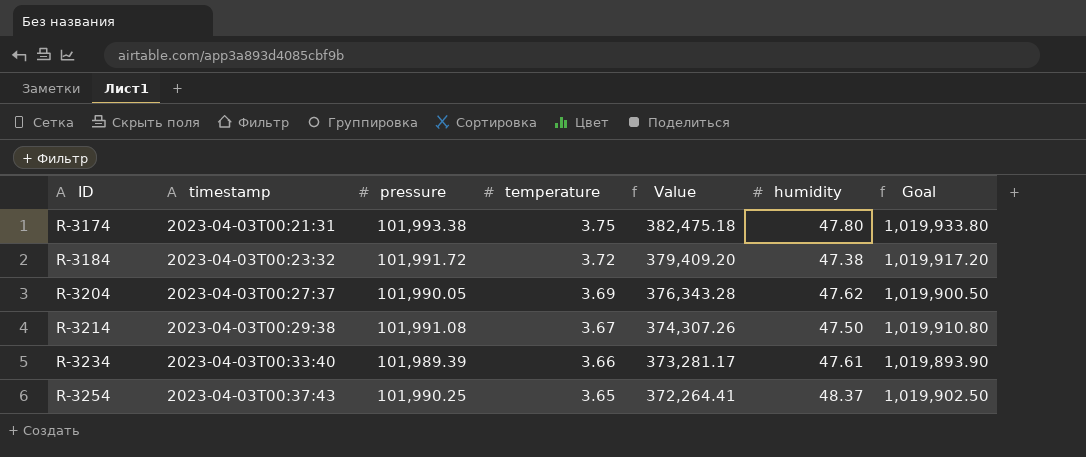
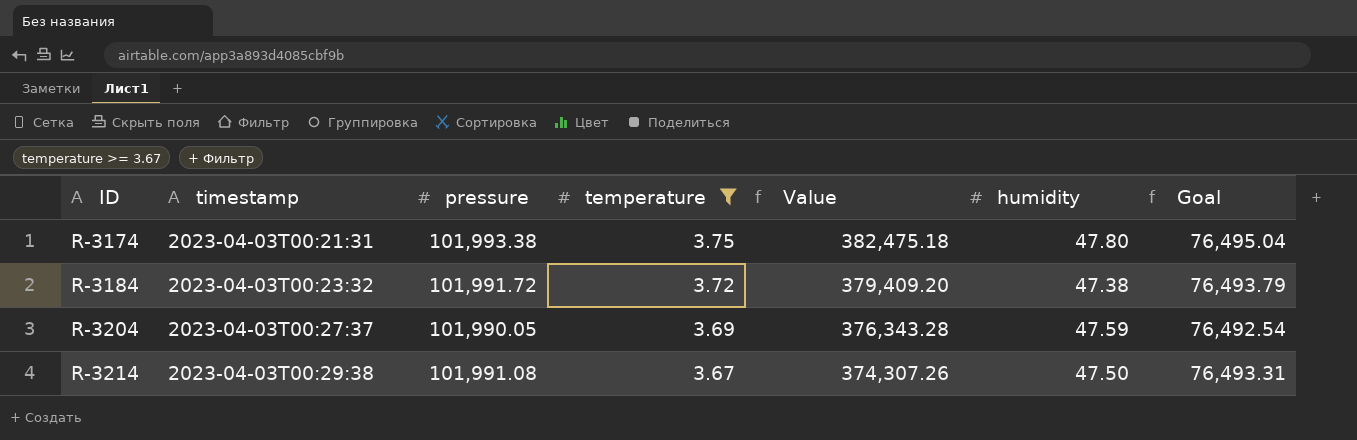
filter: none -> temperature >= 3.67
column Goal | formula: [pressure] * 10 -> [pressure] * 0.75
R-3204 | humidity: 47.62 -> 47.59

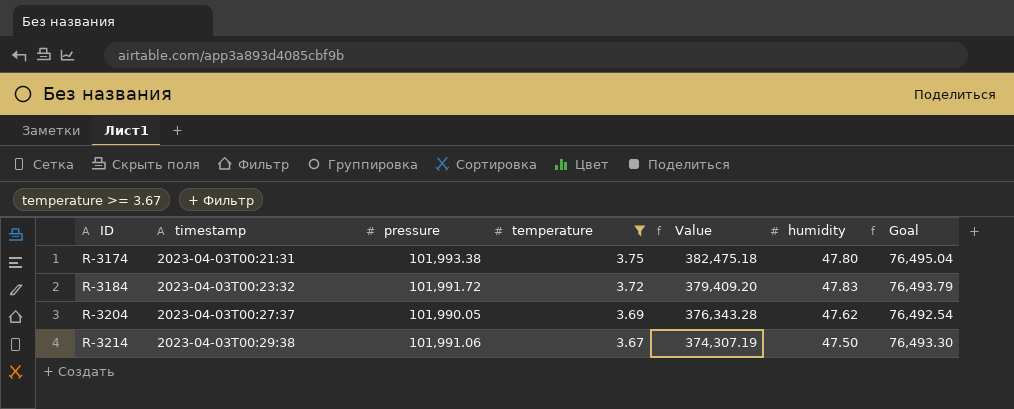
R-3184 | humidity: 47.38 -> 47.83
R-3204 | humidity: 47.59 -> 47.62
R-3214 | pressure: 101,991.08 -> 101,991.06
R-3214 | Value: 374,307.26 -> 374,307.19
R-3214 | Goal: 76,493.31 -> 76,493.30

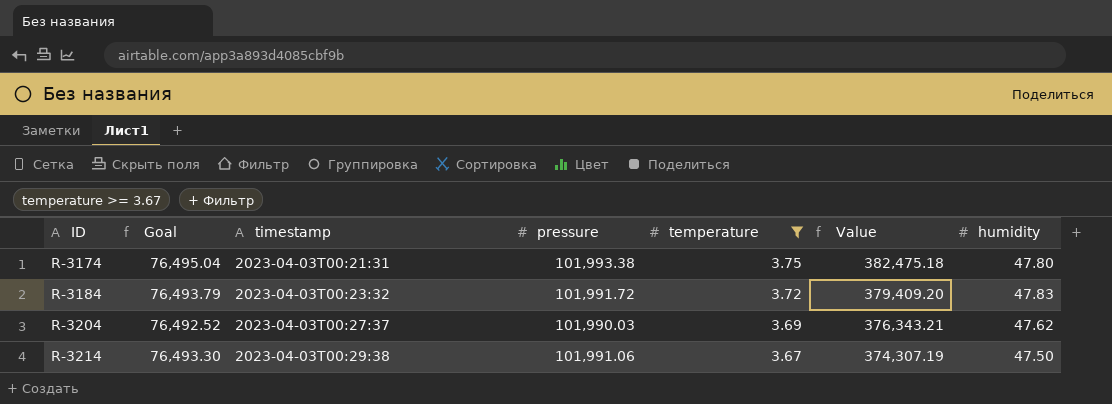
column Goal | position: 7 -> 2
R-3204 | Goal: 76,492.54 -> 76,492.52
R-3204 | pressure: 101,990.05 -> 101,990.03
R-3204 | Value: 376,343.28 -> 376,343.21

